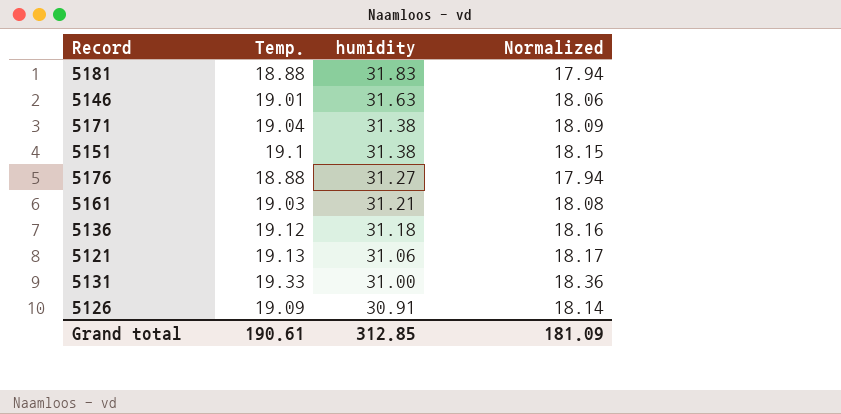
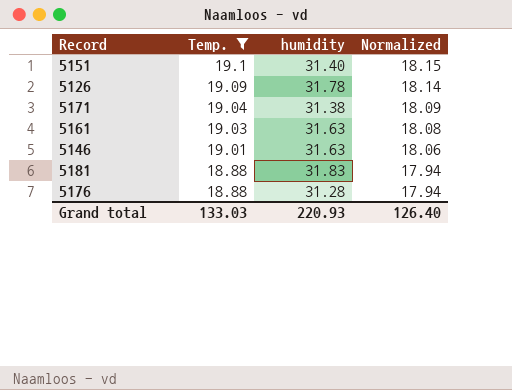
filter: none -> Temp. <= 19.1
row order: humidity descending -> Temp. descending
5151 | humidity: 31.38 -> 31.40
5126 | humidity: 30.91 -> 31.78
5161 | humidity: 31.21 -> 31.63
5176 | humidity: 31.27 -> 31.28
Grand total | Temp.: 190.61 -> 133.03
Grand total | humidity: 312.85 -> 220.93
Grand total | Normalized: 181.09 -> 126.40

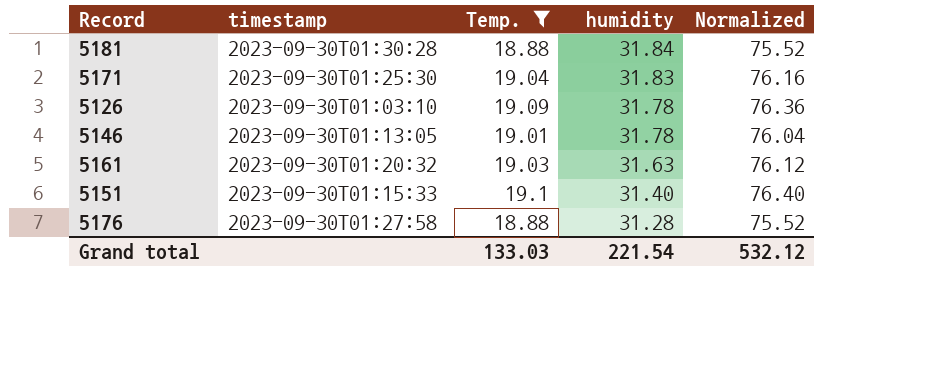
row order: Temp. descending -> humidity descending
column timestamp | position: none -> 2
column Normalized | formula: [Temp.] * 0.95 -> [Temp.] * 4
5181 | humidity: 31.83 -> 31.84
5171 | humidity: 31.38 -> 31.83
5146 | humidity: 31.63 -> 31.78
Grand total | humidity: 220.93 -> 221.54
Grand total | Normalized: 126.40 -> 532.12

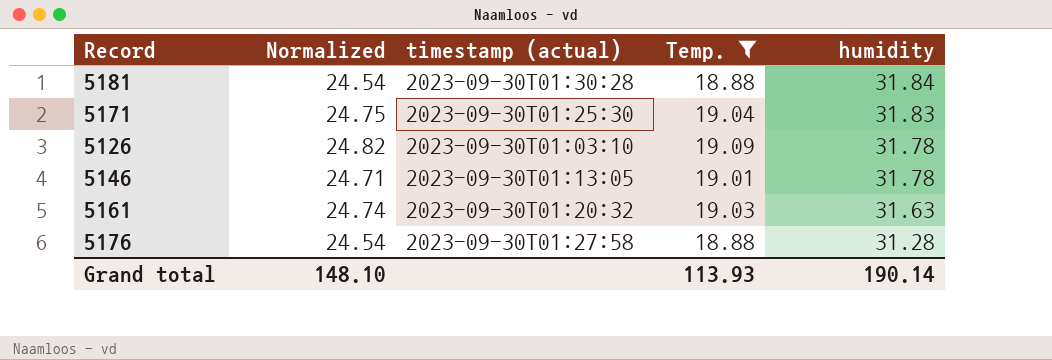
column Normalized | formula: [Temp.] * 4 -> [Temp.] * 1.3
column Normalized | position: 5 -> 2
column name: timestamp -> timestamp (actual)
row 5151: 2023-09-30T01:15:33 | 19.1 | 31.40 | 76.40 -> none
Grand total | Normalized: 532.12 -> 148.10
Grand total | Temp.: 133.03 -> 113.93
Grand total | humidity: 221.54 -> 190.14

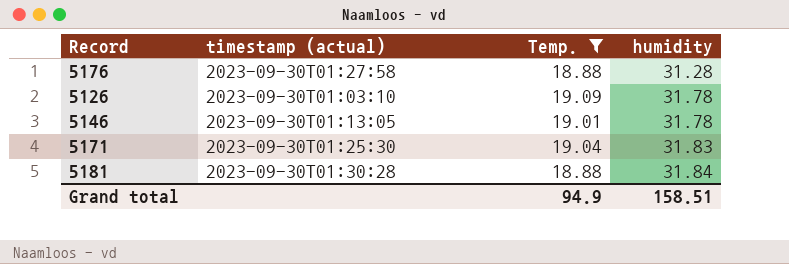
row order: humidity descending -> humidity ascending
column Normalized | formula: [Temp.] * 1.3 -> none
row 5161: 24.74 | 2023-09-30T01:20:32 | 19.03 | 31.63 -> none
Grand total | Temp.: 113.93 -> 94.9
Grand total | humidity: 190.14 -> 158.51

